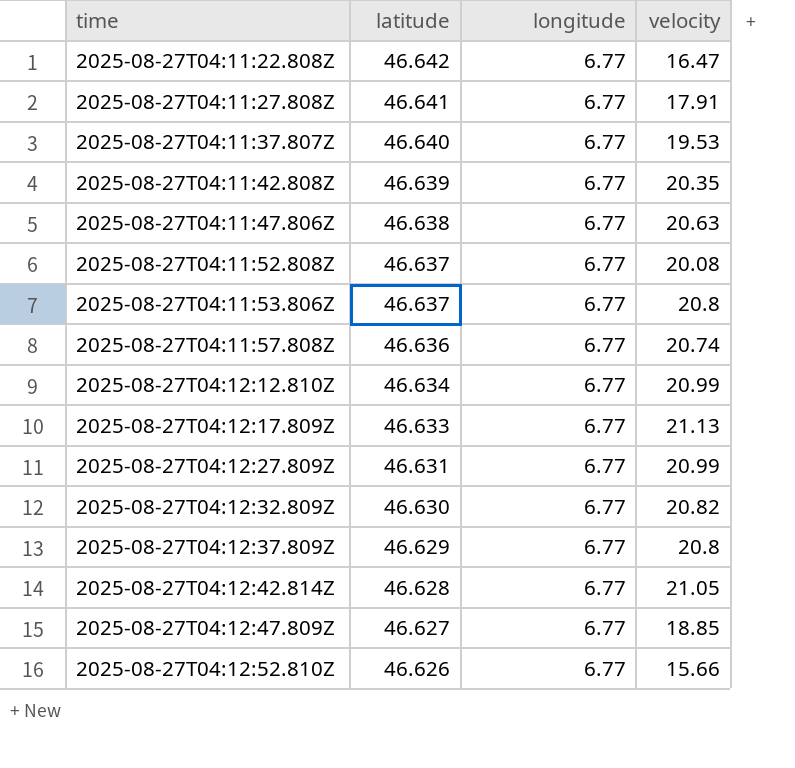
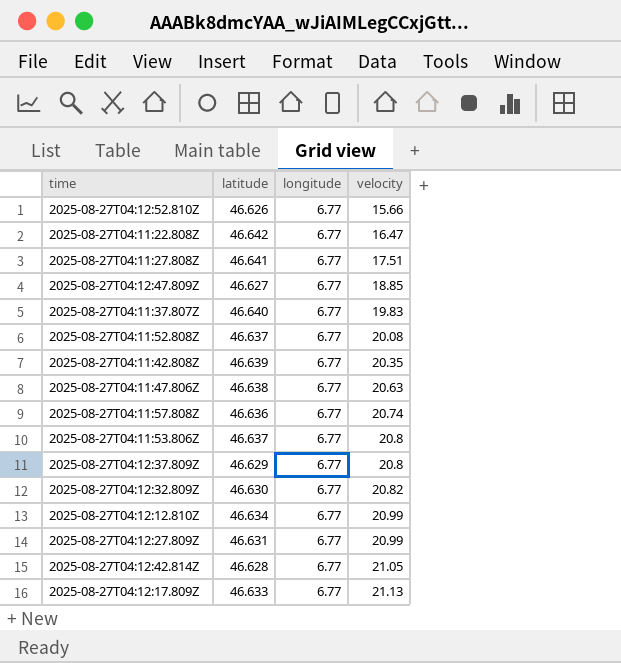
row order: time ascending -> velocity ascending
2025-08-27T04:11:27.808Z | velocity: 17.91 -> 17.51
2025-08-27T04:11:37.807Z | velocity: 19.53 -> 19.83

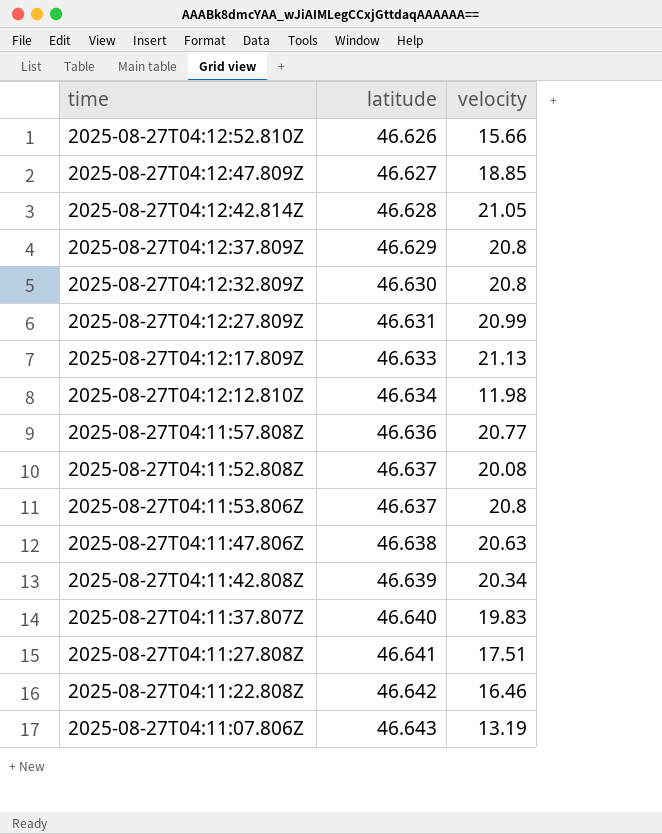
row order: velocity ascending -> latitude ascending
column longitude | position: 3 -> none
2025-08-27T04:12:32.809Z | velocity: 20.82 -> 20.8
2025-08-27T04:12:12.810Z | velocity: 20.99 -> 11.98
2025-08-27T04:11:57.808Z | velocity: 20.74 -> 20.77
2025-08-27T04:11:42.808Z | velocity: 20.35 -> 20.34
2025-08-27T04:11:22.808Z | velocity: 16.47 -> 16.46
row 2025-08-27T04:11:07.806Z: none -> 46.643 | 13.19

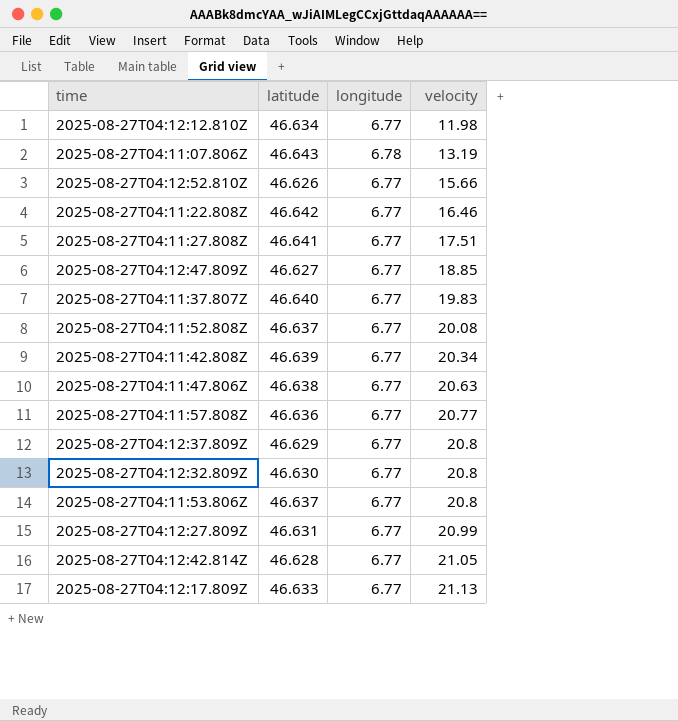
row order: latitude ascending -> velocity ascending
column longitude | position: none -> 3

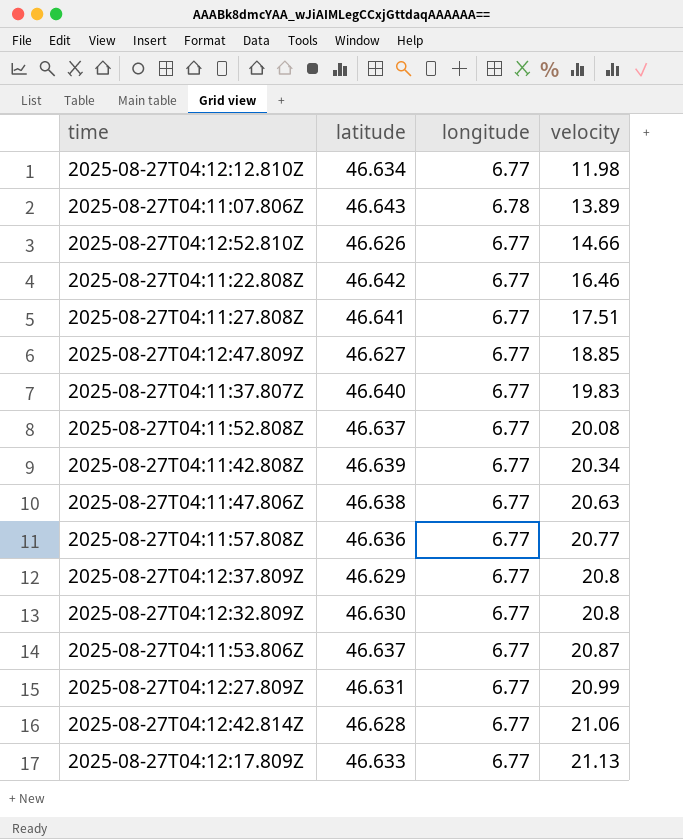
2025-08-27T04:11:07.806Z | velocity: 13.19 -> 13.89
2025-08-27T04:12:52.810Z | velocity: 15.66 -> 14.66
2025-08-27T04:11:53.806Z | velocity: 20.8 -> 20.87
2025-08-27T04:12:42.814Z | velocity: 21.05 -> 21.06

